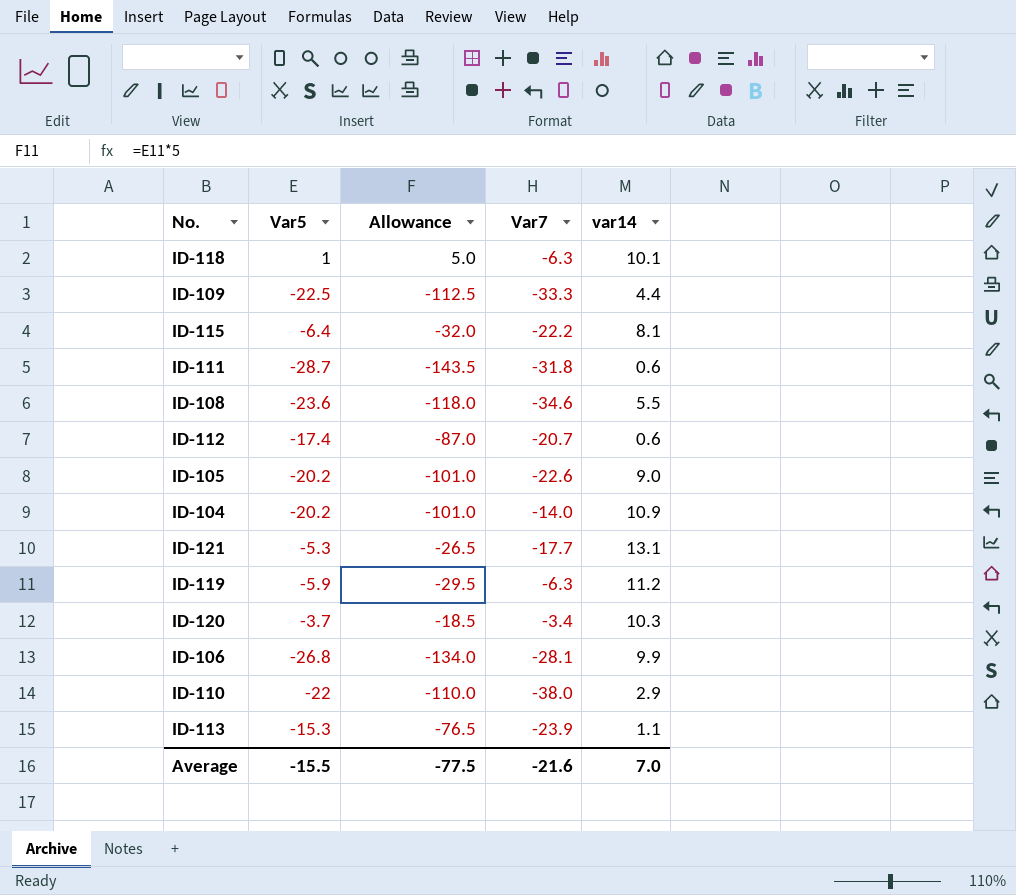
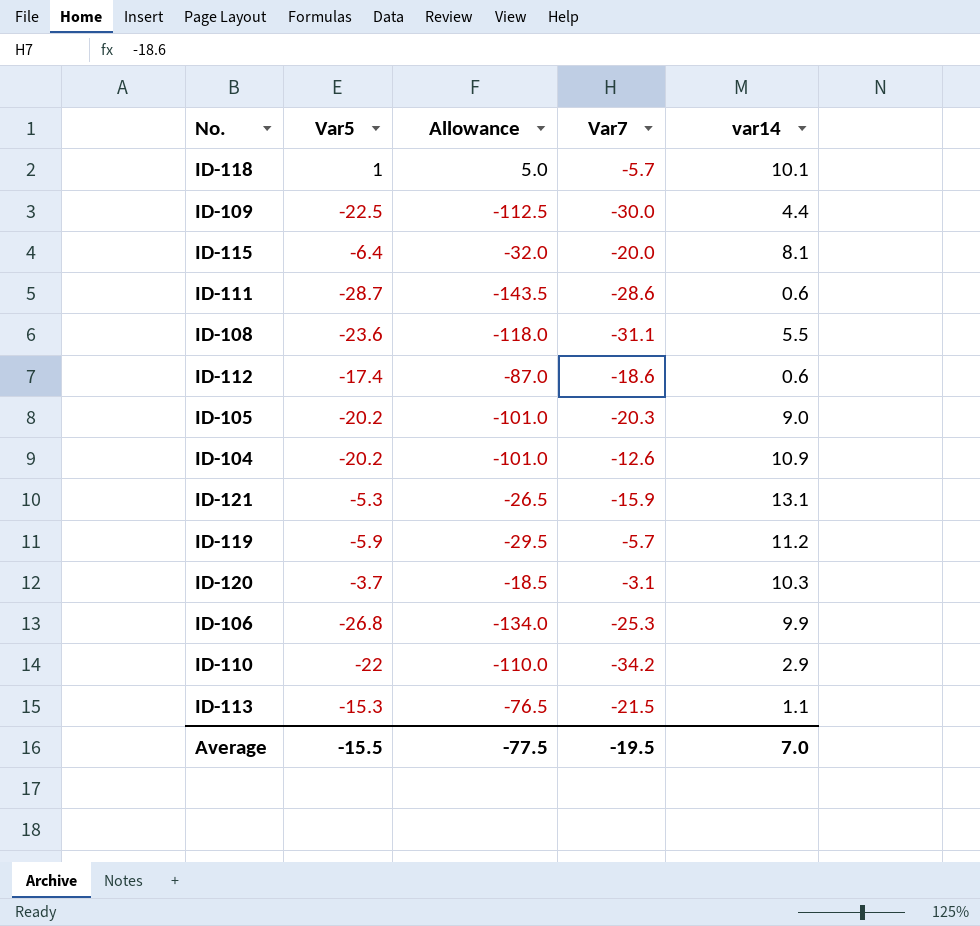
ID-118 | Var7: -6.3 -> -5.7
ID-109 | Var7: -33.3 -> -30.0
ID-115 | Var7: -22.2 -> -20.0
ID-111 | Var7: -31.8 -> -28.6
ID-108 | Var7: -34.6 -> -31.1
ID-112 | Var7: -20.7 -> -18.6
ID-105 | Var7: -22.6 -> -20.3
ID-104 | Var7: -14.0 -> -12.6
ID-121 | Var7: -17.7 -> -15.9
ID-119 | Var7: -6.3 -> -5.7
ID-120 | Var7: -3.4 -> -3.1
ID-106 | Var7: -28.1 -> -25.3
ID-110 | Var7: -38.0 -> -34.2
ID-113 | Var7: -23.9 -> -21.5
Average | Var7: -21.6 -> -19.5

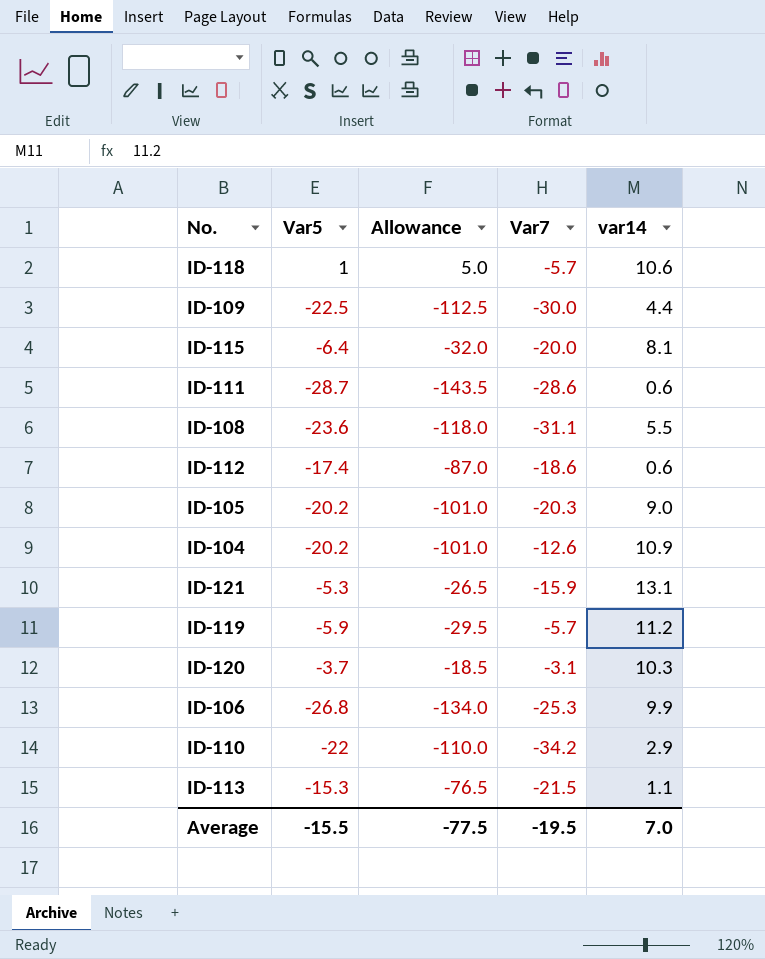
ID-118 | var14: 10.1 -> 10.6

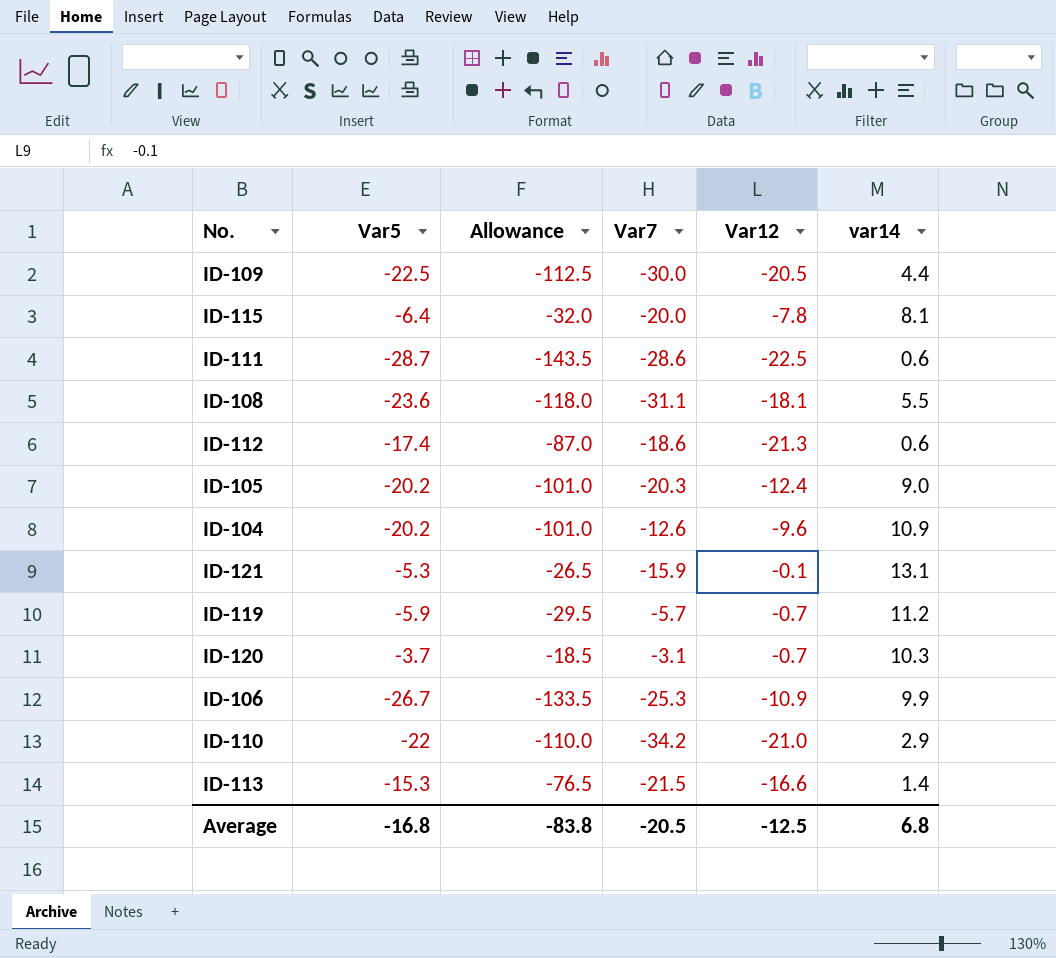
column Var12 | position: none -> 5
row ID-118: 1 | 5.0 | -5.7 | 10.6 -> none
ID-106 | Var5: -26.8 -> -26.7
ID-106 | Allowance: -134.0 -> -133.5
ID-113 | var14: 1.1 -> 1.4
Average | Var5: -15.5 -> -16.8
Average | Allowance: -77.5 -> -83.8
Average | Var7: -19.5 -> -20.5
Average | var14: 7.0 -> 6.8

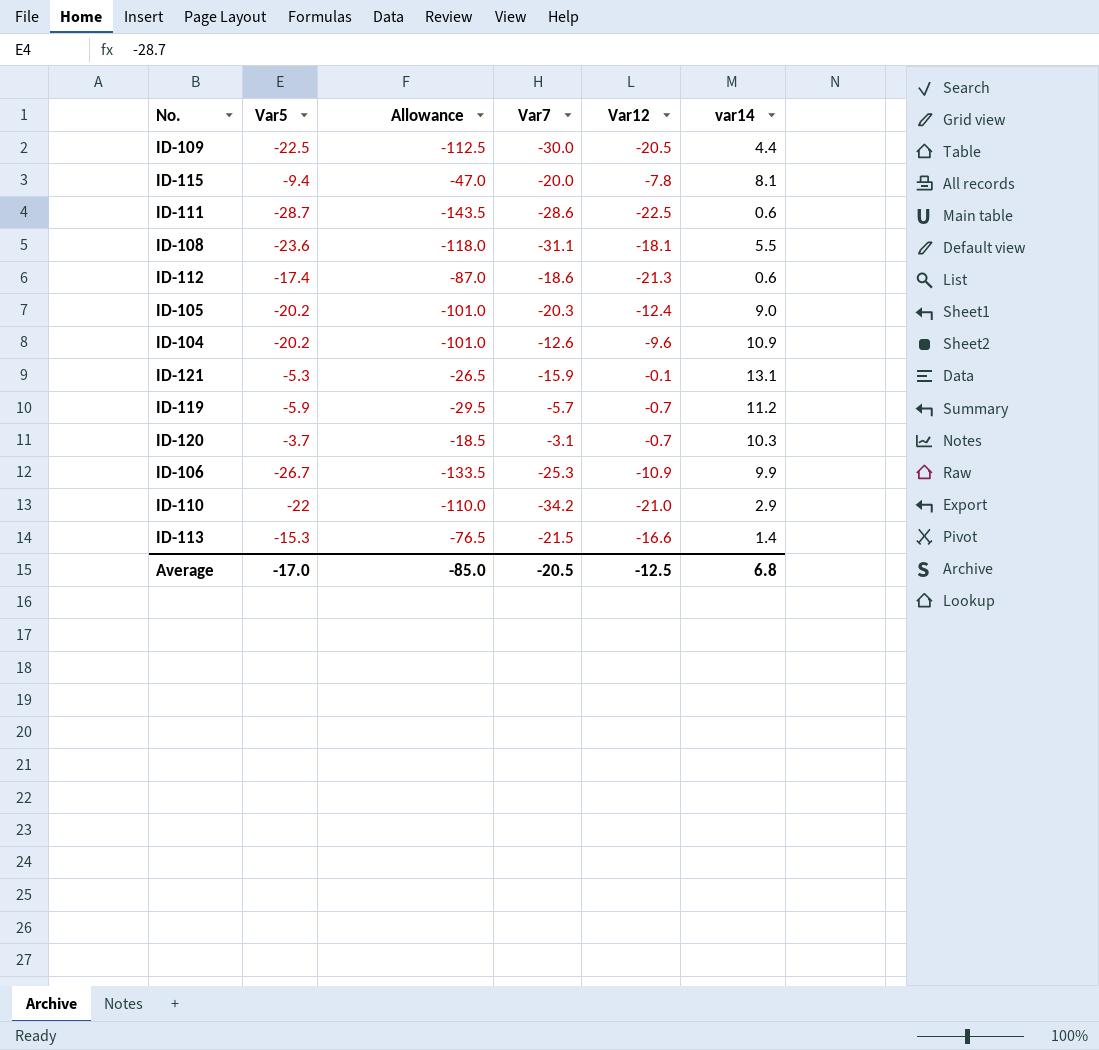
ID-115 | Var5: -6.4 -> -9.4
ID-115 | Allowance: -32.0 -> -47.0
Average | Var5: -16.8 -> -17.0
Average | Allowance: -83.8 -> -85.0

